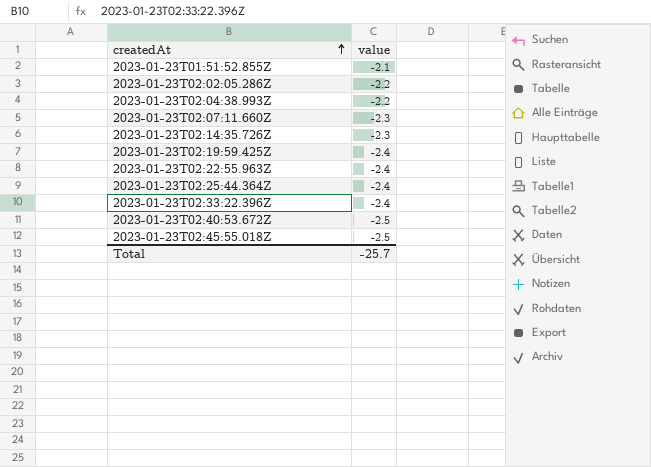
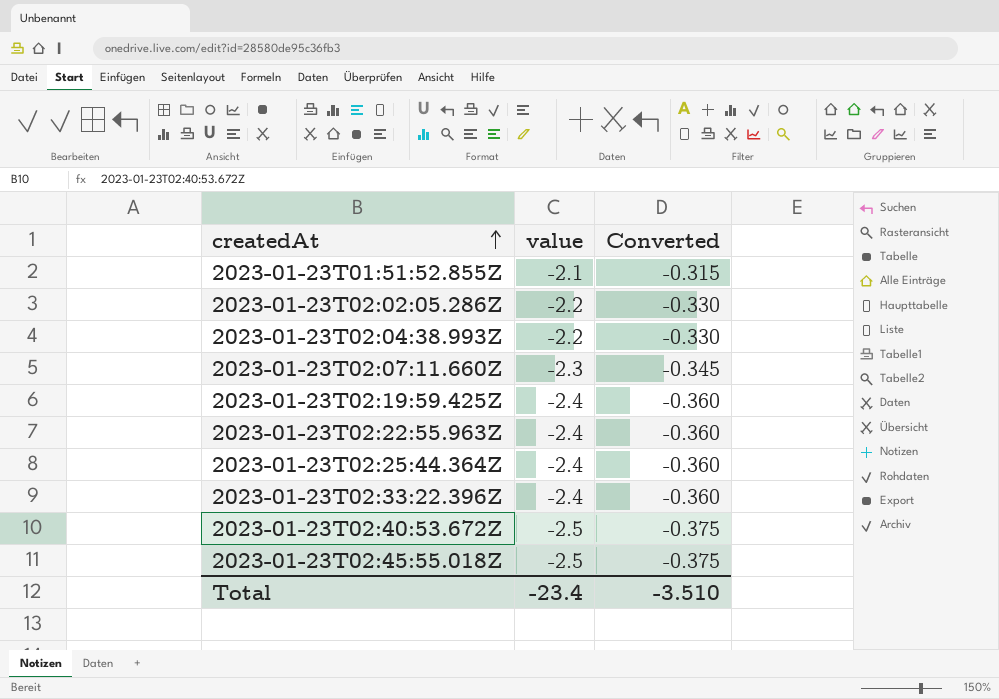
column Converted | formula: none -> [value] * 0.15
row 2023-01-23T02:14:35.726Z: -2.3 -> none
Total | value: -25.7 -> -23.4

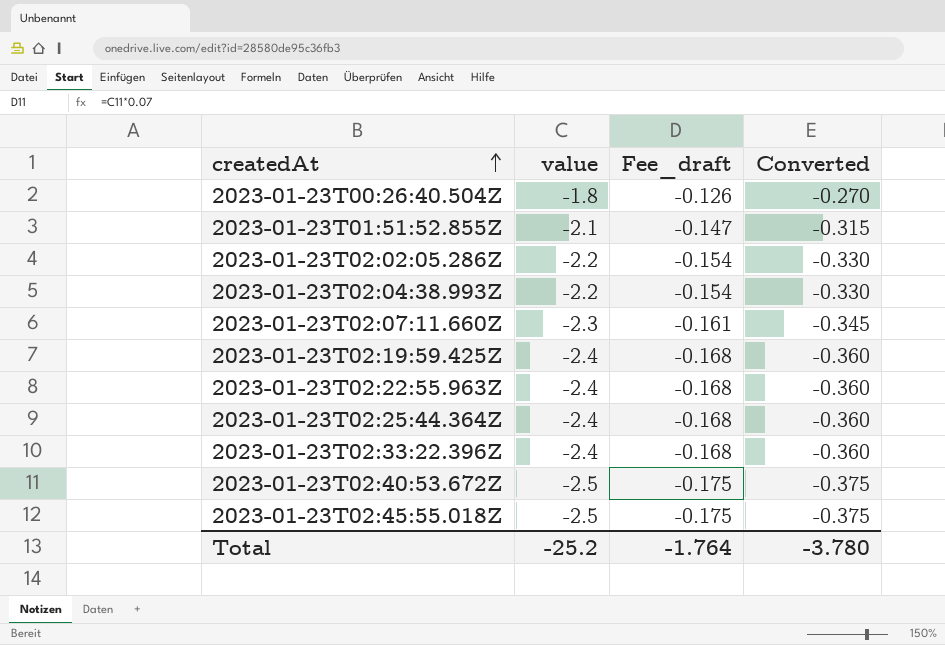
column Fee_draft | formula: none -> [value] * 0.07
row 2023-01-23T00:26:40.504Z: none -> -1.8 | -0.126 | -0.270
Total | value: -23.4 -> -25.2
Total | Converted: -3.510 -> -3.780

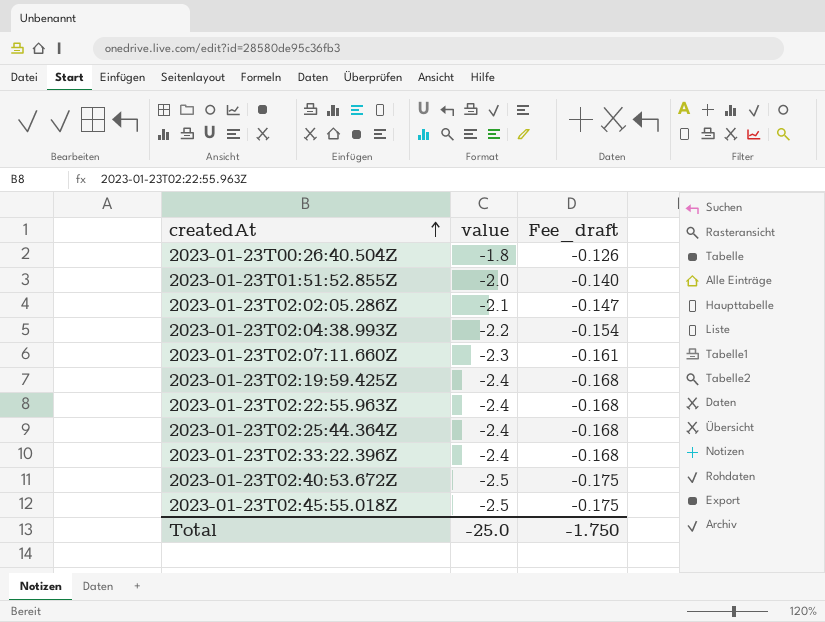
column Converted | formula: [value] * 0.15 -> none
2023-01-23T01:51:52.855Z | value: -2.1 -> -2.0
2023-01-23T01:51:52.855Z | Fee_draft: -0.147 -> -0.140
2023-01-23T02:02:05.286Z | value: -2.2 -> -2.1
2023-01-23T02:02:05.286Z | Fee_draft: -0.154 -> -0.147
Total | value: -25.2 -> -25.0
Total | Fee_draft: -1.764 -> -1.750

